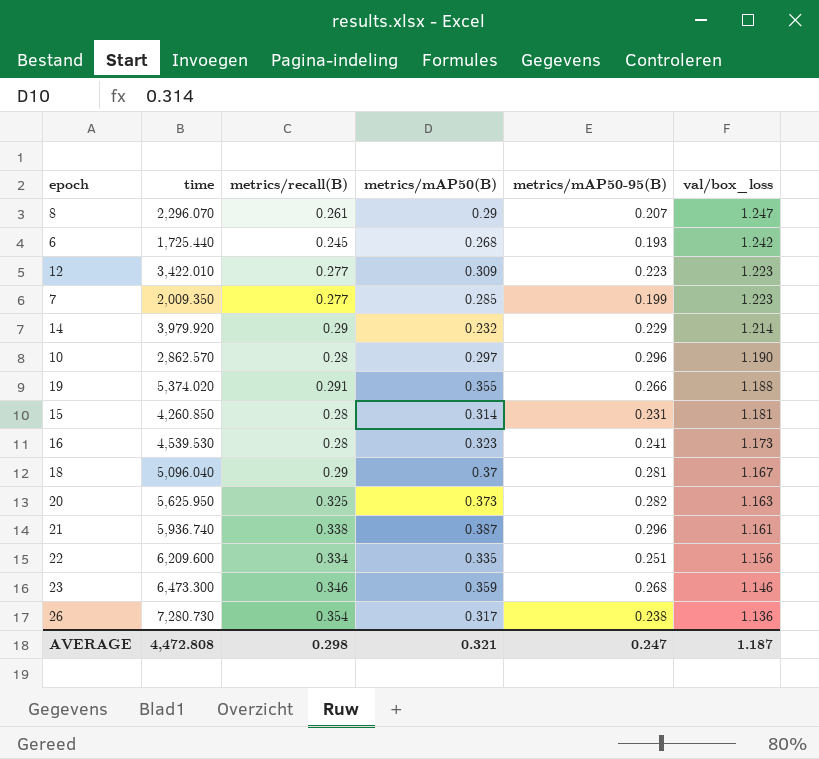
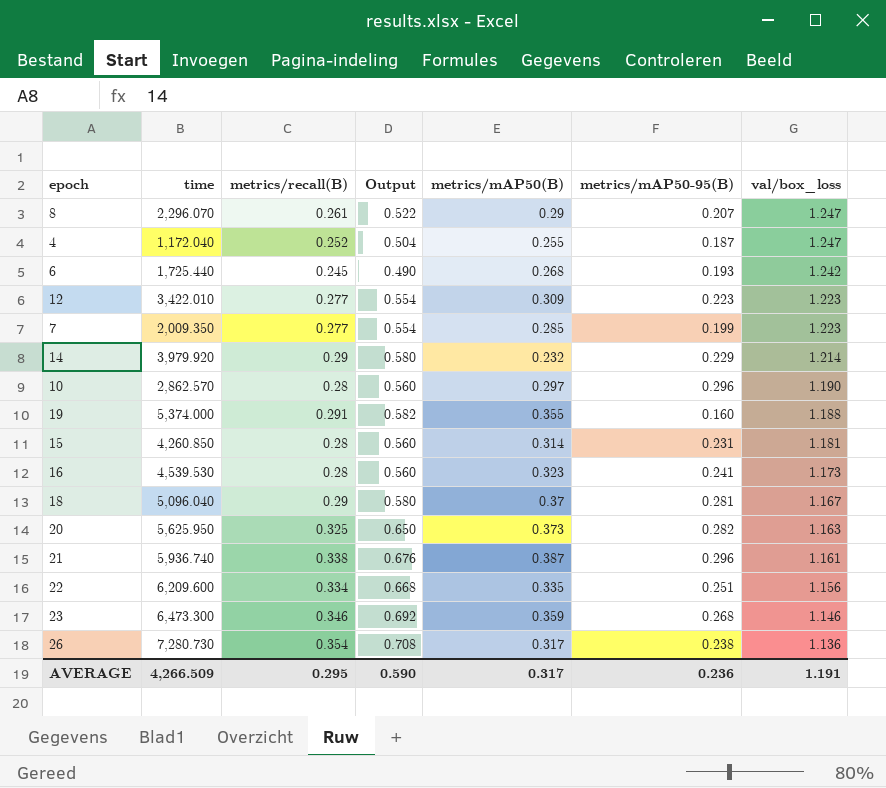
column Output | formula: none -> [metrics/recall(B)] * 2
row 4: none -> 1,172.040 | 0.252 | 0.504 | 0.255 | 0.187 | 1.247
19 | time: 5,374.020 -> 5,374.000
19 | metrics/mAP50-95(B): 0.266 -> 0.160
AVERAGE | time: 4,472.808 -> 4,266.509
AVERAGE | metrics/recall(B): 0.298 -> 0.295
AVERAGE | metrics/mAP50(B): 0.321 -> 0.317
AVERAGE | metrics/mAP50-95(B): 0.247 -> 0.236
AVERAGE | val/box_loss: 1.187 -> 1.191

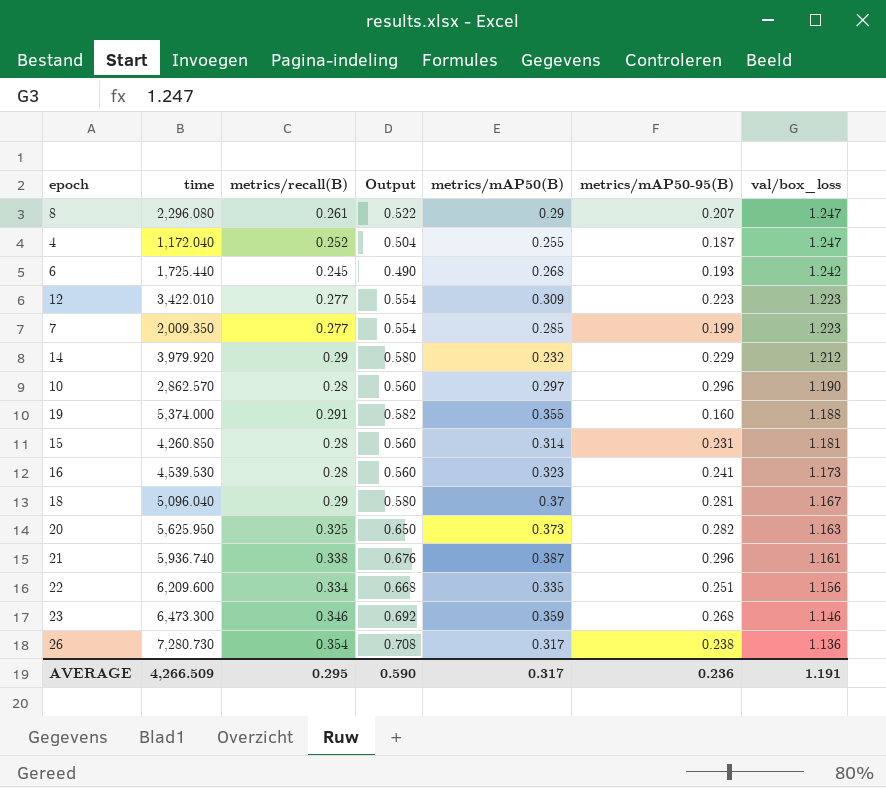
8 | time: 2,296.070 -> 2,296.080
14 | val/box_loss: 1.214 -> 1.212

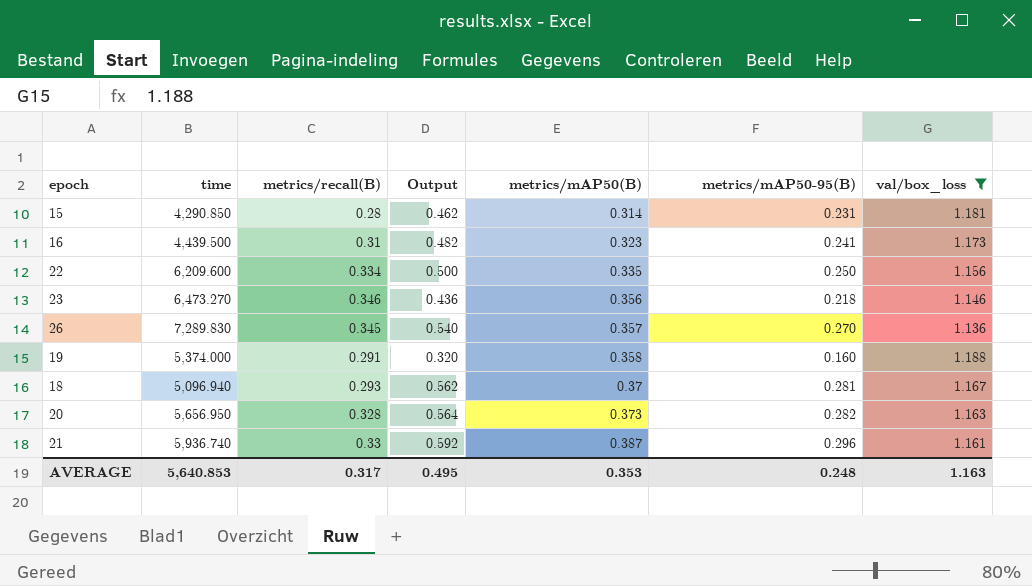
filter: none -> val/box_loss <= 1.188
row order: val/box_loss descending -> metrics/mAP50(B) ascending
column Output | formula: [metrics/recall(B)] * 2 -> [metrics/mAP50-95(B)] * 2
15 | time: 4,260.850 -> 4,290.850
16 | time: 4,539.530 -> 4,439.500
16 | metrics/recall(B): 0.28 -> 0.31
22 | metrics/mAP50-95(B): 0.251 -> 0.250
23 | time: 6,473.300 -> 6,473.270
23 | metrics/mAP50(B): 0.359 -> 0.356
23 | metrics/mAP50-95(B): 0.268 -> 0.218
26 | time: 7,280.730 -> 7,289.830
26 | metrics/recall(B): 0.354 -> 0.345
26 | metrics/mAP50(B): 0.317 -> 0.357
26 | metrics/mAP50-95(B): 0.238 -> 0.270
19 | metrics/mAP50(B): 0.355 -> 0.358
18 | time: 5,096.040 -> 5,096.940
18 | metrics/recall(B): 0.29 -> 0.293
20 | time: 5,625.950 -> 5,656.950
20 | metrics/recall(B): 0.325 -> 0.328
21 | metrics/recall(B): 0.338 -> 0.33
AVERAGE | time: 4,266.509 -> 5,640.853
AVERAGE | metrics/recall(B): 0.295 -> 0.317
AVERAGE | Output: 0.590 -> 0.495
AVERAGE | metrics/mAP50(B): 0.317 -> 0.353
AVERAGE | metrics/mAP50-95(B): 0.236 -> 0.248
AVERAGE | val/box_loss: 1.191 -> 1.163

